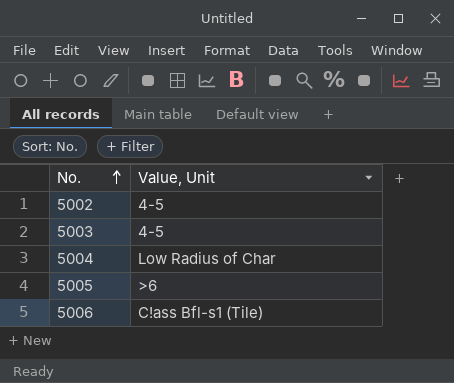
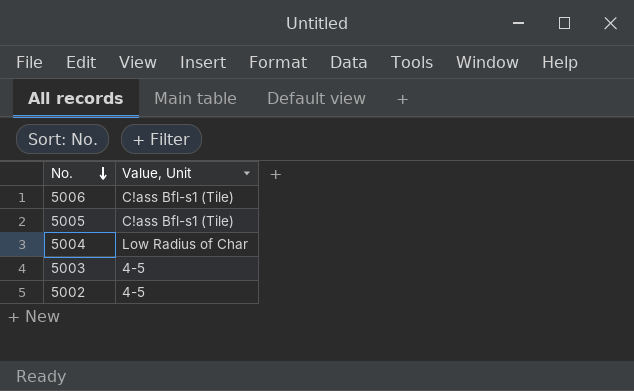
row order: No. ascending -> No. descending
5005 | Value, Unit: >6 -> C!ass Bfl-s1 (Tile)

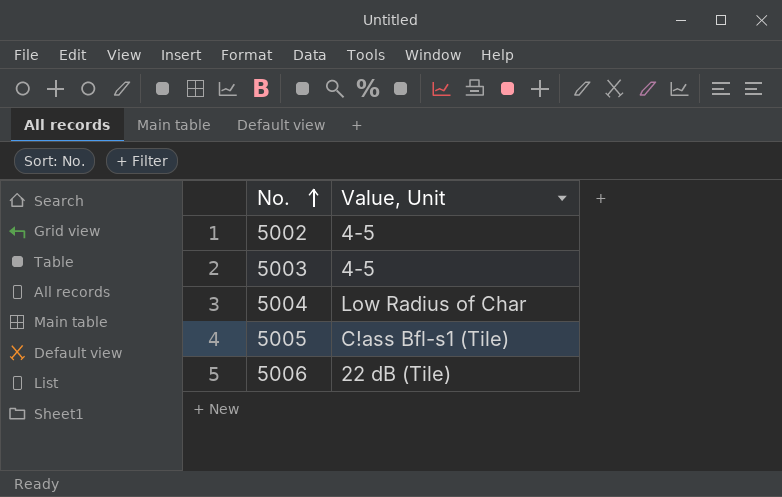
row order: No. descending -> No. ascending
5006 | Value, Unit: C!ass Bfl-s1 (Tile) -> 22 dB (Tile)

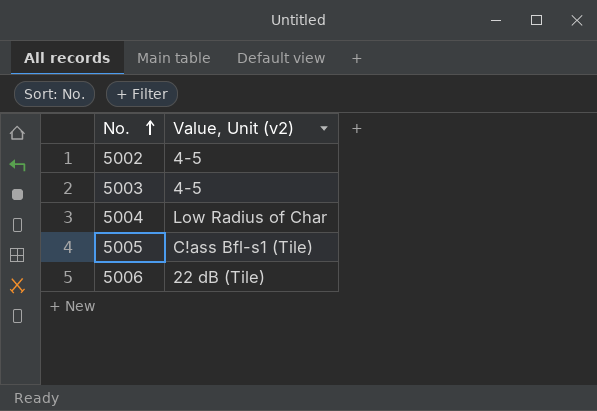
column name: Value, Unit -> Value, Unit (v2)

